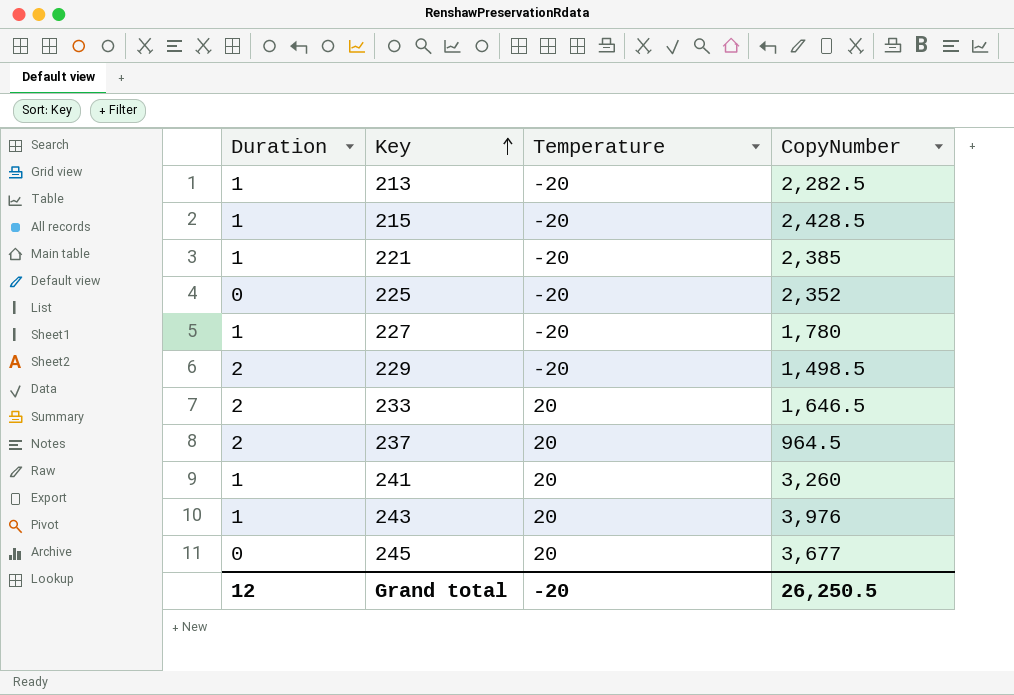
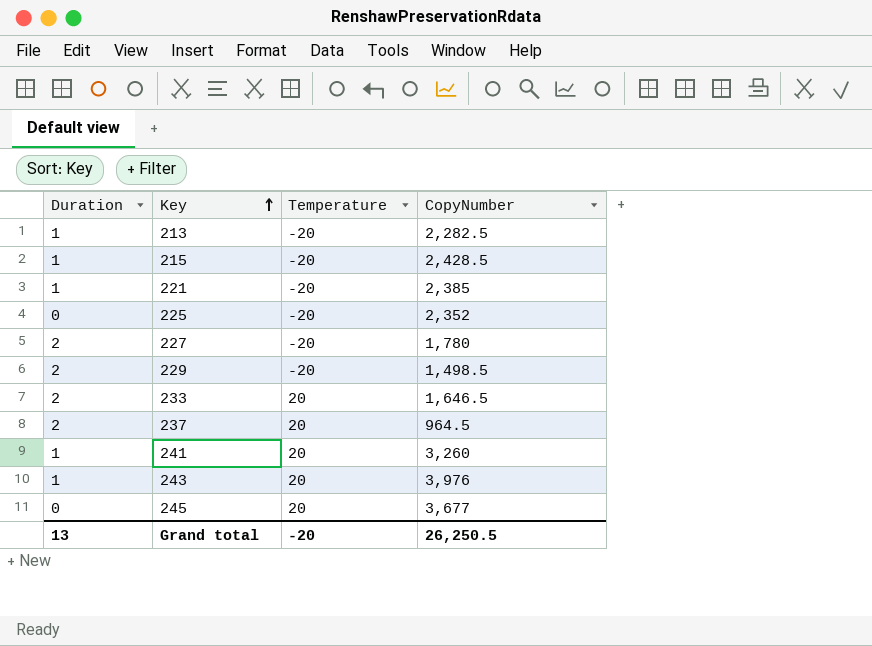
227 | Duration: 1 -> 2
Grand total | Duration: 12 -> 13

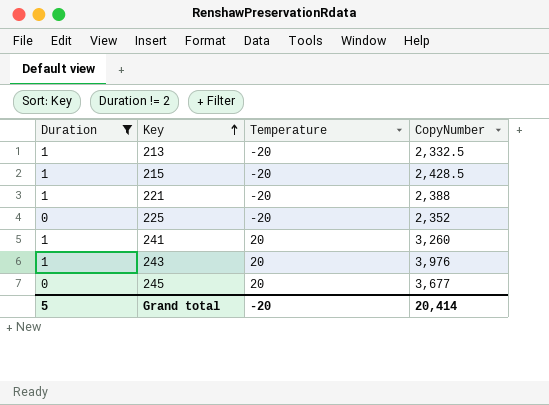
filter: none -> Duration != 2
213 | CopyNumber: 2,282.5 -> 2,332.5
221 | CopyNumber: 2,385 -> 2,388
Grand total | Duration: 13 -> 5
Grand total | CopyNumber: 26,250.5 -> 20,414

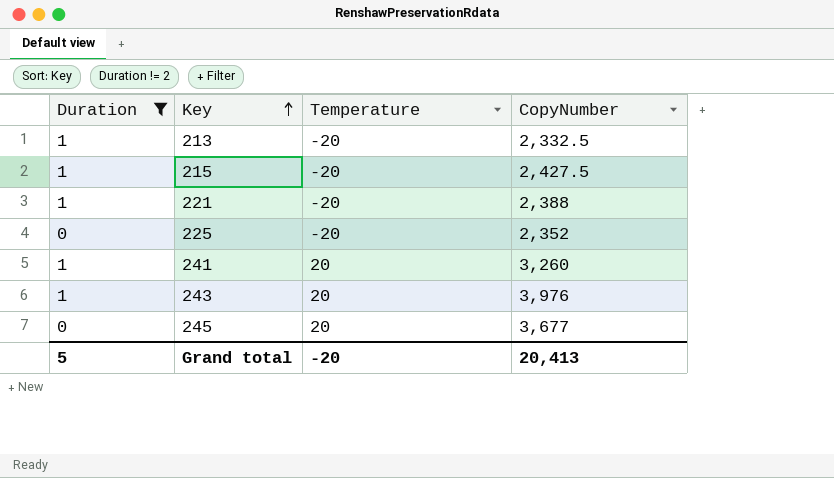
215 | CopyNumber: 2,428.5 -> 2,427.5
Grand total | CopyNumber: 20,414 -> 20,413

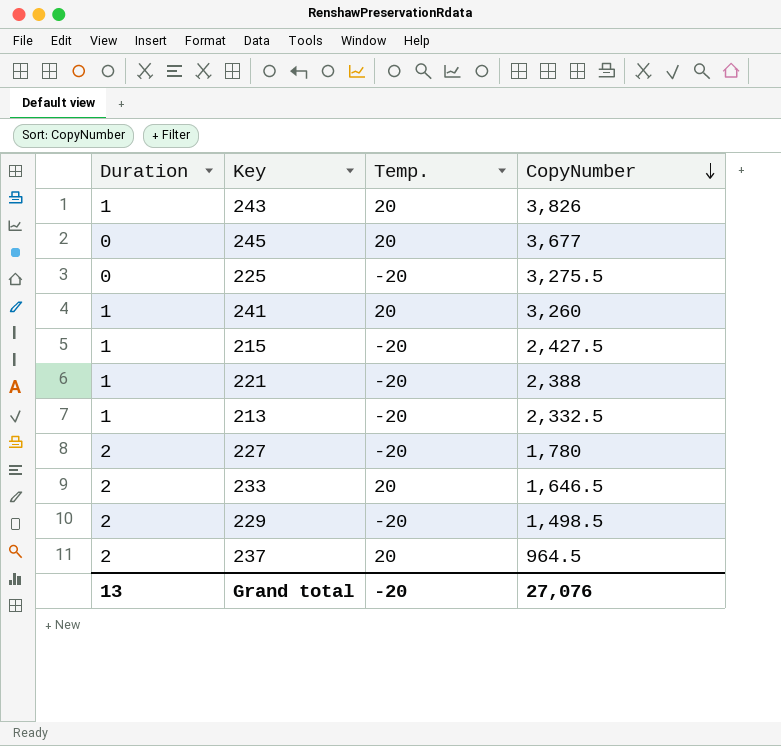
filter: Duration != 2 -> none
row order: Key ascending -> CopyNumber descending
column name: Temperature -> Temp.
243 | CopyNumber: 3,976 -> 3,826
225 | CopyNumber: 2,352 -> 3,275.5
Grand total | Duration: 5 -> 13
Grand total | CopyNumber: 20,413 -> 27,076

